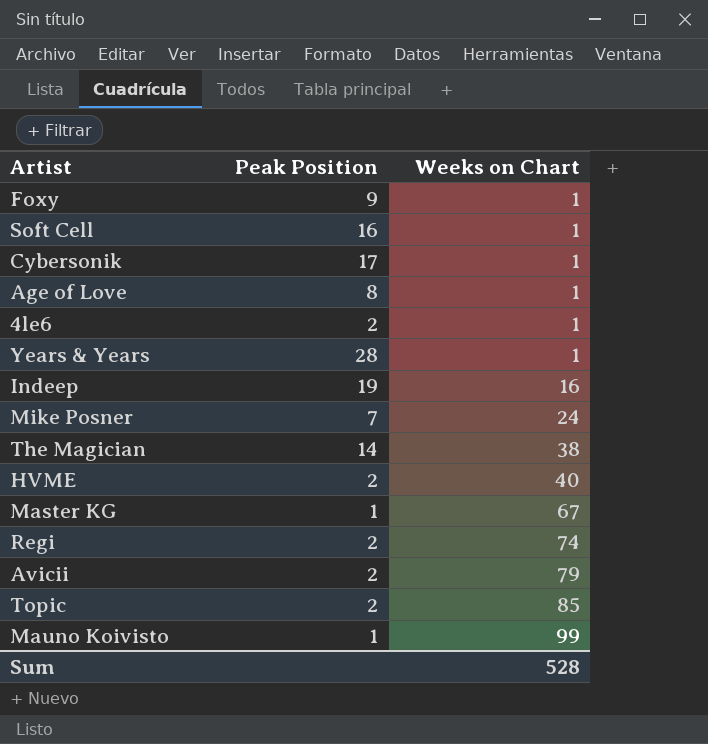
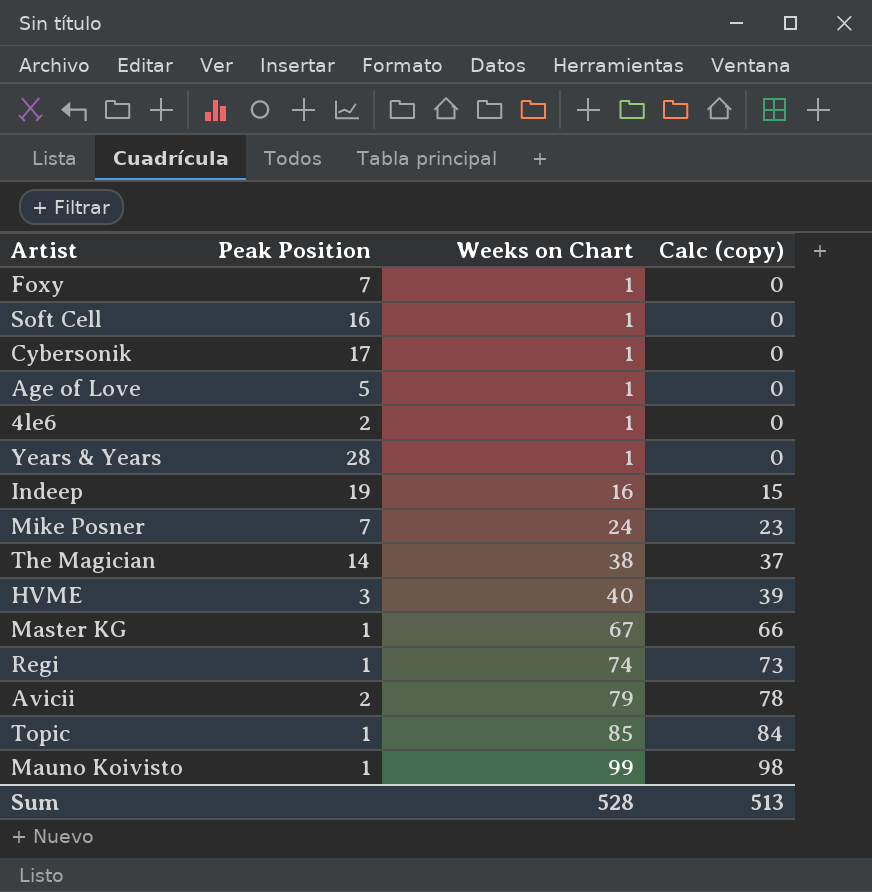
column Calc (copy) | formula: none -> [Weeks on Chart] - 1
Foxy | Peak Position: 9 -> 7
Age of Love | Peak Position: 8 -> 5
HVME | Peak Position: 2 -> 3
Regi | Peak Position: 2 -> 1
Topic | Peak Position: 2 -> 1

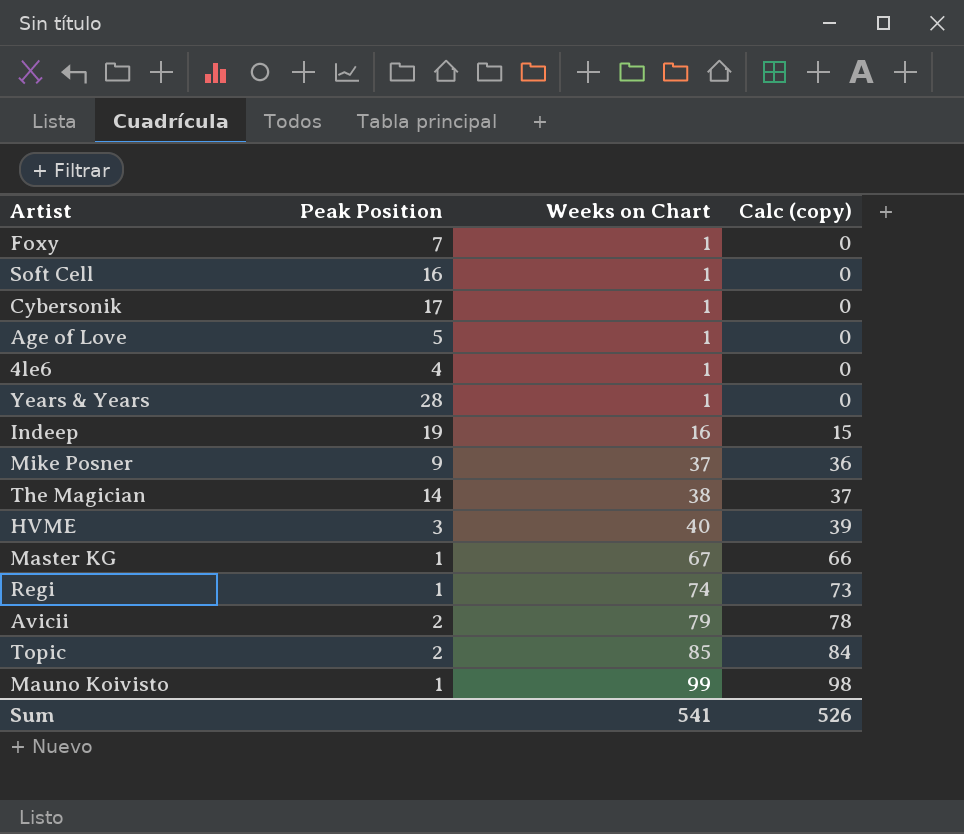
4le6 | Peak Position: 2 -> 4
Mike Posner | Peak Position: 7 -> 9
Mike Posner | Weeks on Chart: 24 -> 37
Mike Posner | Calc (copy): 23 -> 36
Topic | Peak Position: 1 -> 2
Sum | Weeks on Chart: 528 -> 541
Sum | Calc (copy): 513 -> 526

